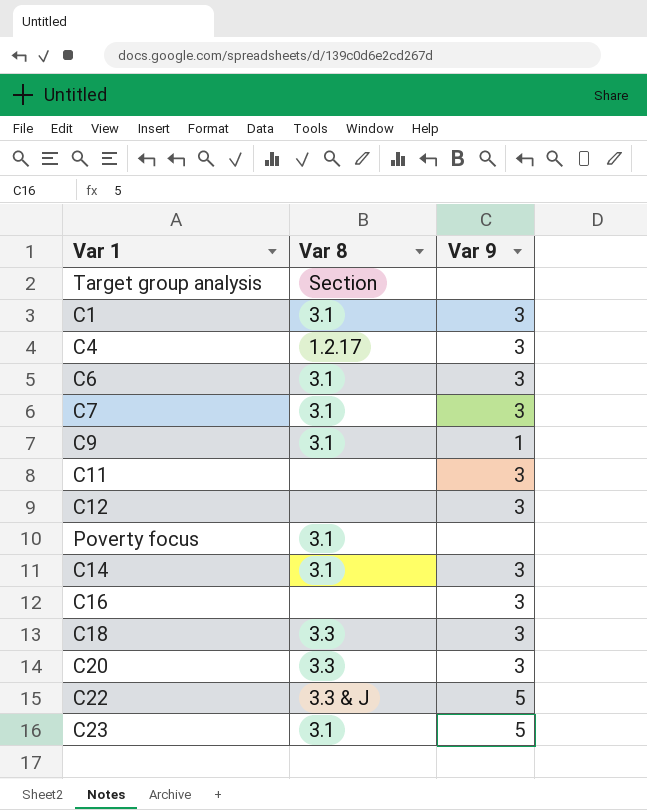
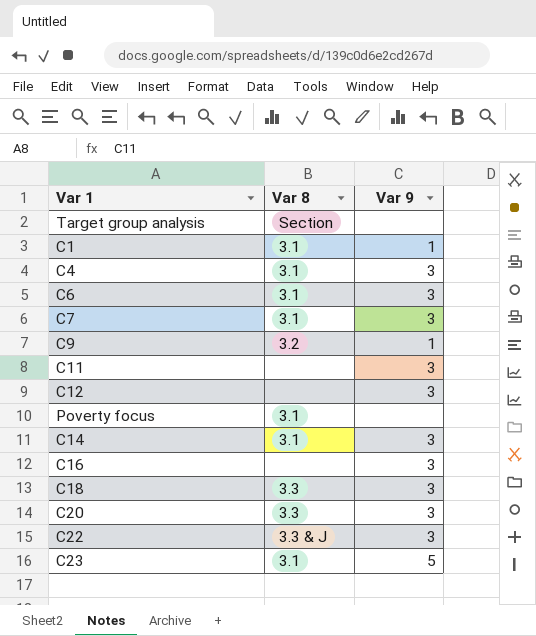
C1 | Var 9: 3 -> 1
C4 | Var 8: 1.2.17 -> 3.1
C9 | Var 8: 3.1 -> 3.2
C22 | Var 9: 5 -> 3

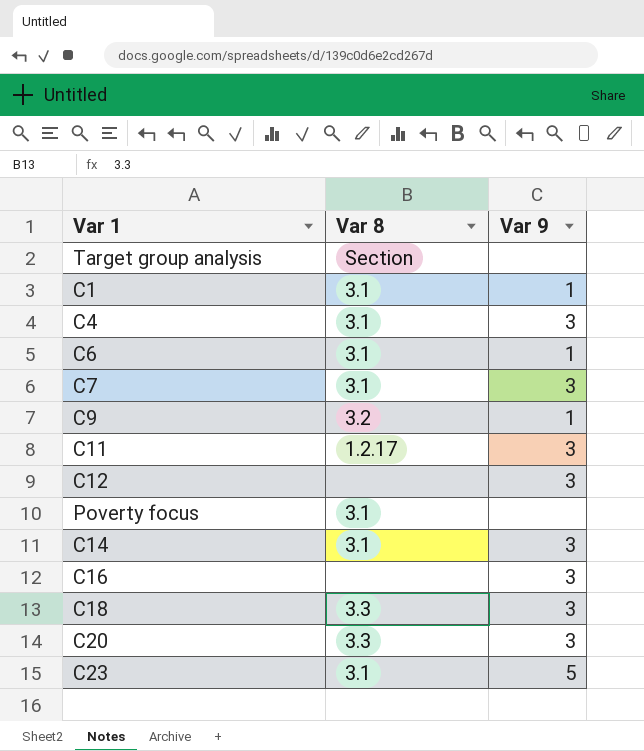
row C22: 3.3 & J | 3 -> none
C6 | Var 9: 3 -> 1
C11 | Var 8: none -> 1.2.17

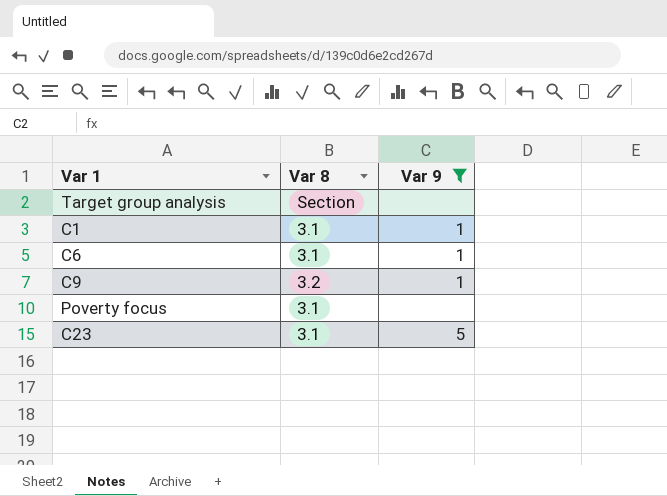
filter: none -> Var 9 != 3

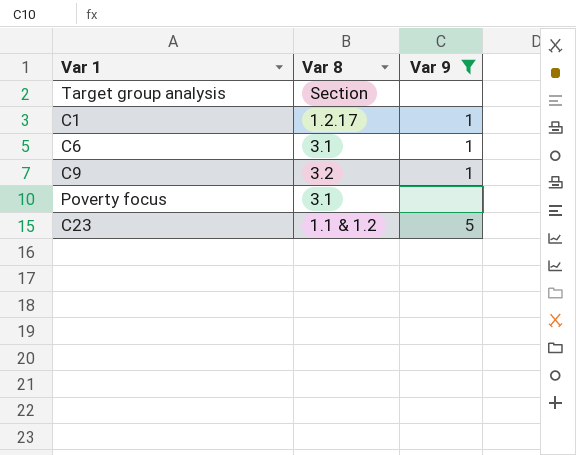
C1 | Var 8: 3.1 -> 1.2.17
C23 | Var 8: 3.1 -> 1.1 & 1.2

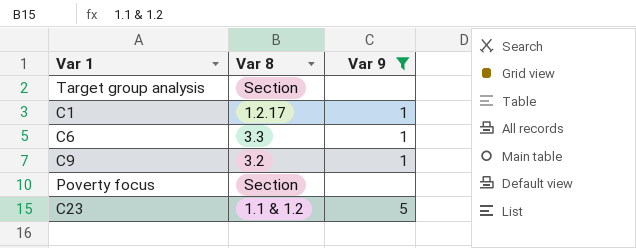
C6 | Var 8: 3.1 -> 3.3
Poverty focus | Var 8: 3.1 -> Section

